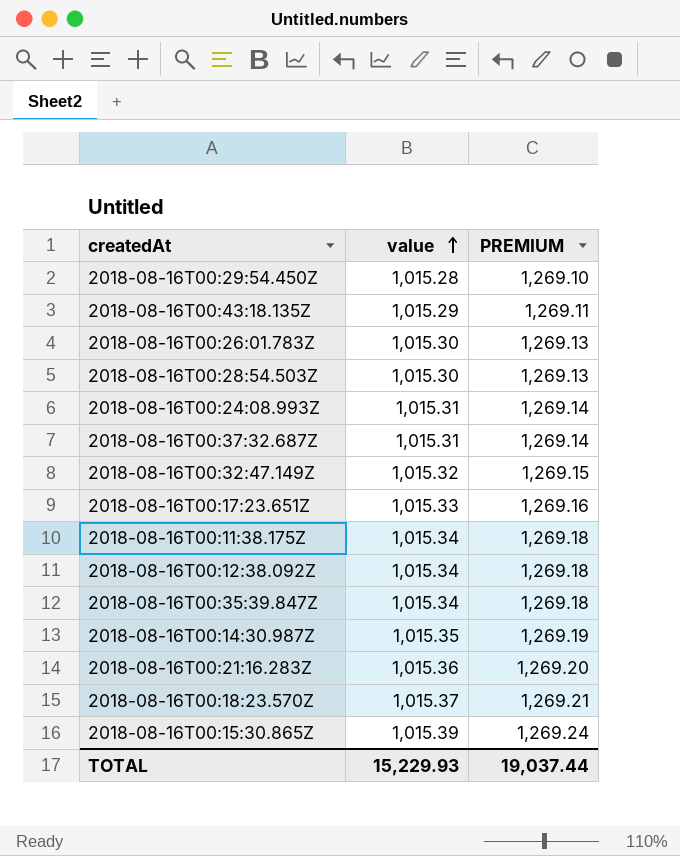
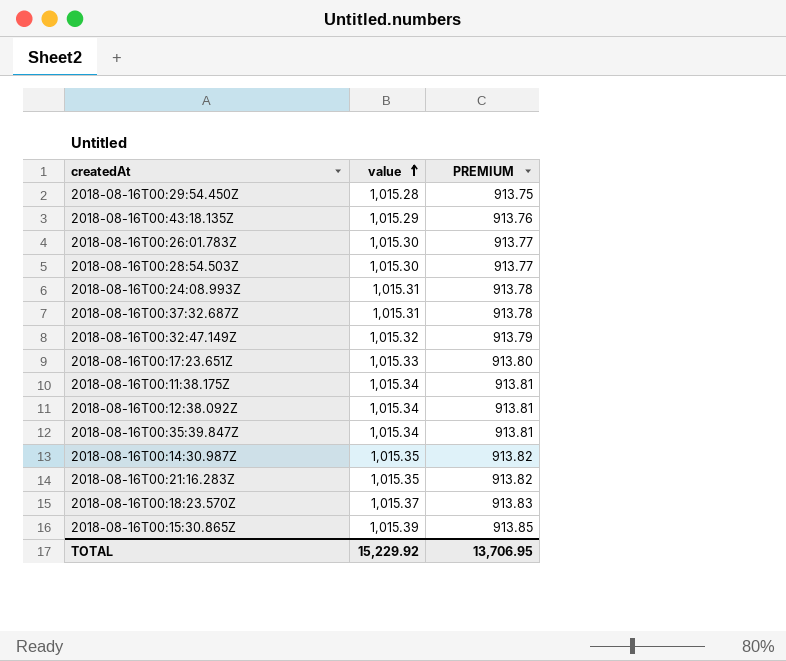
column PREMIUM | formula: [value] * 1.25 -> [value] * 0.9
2018-08-16T00:21:16.283Z | value: 1,015.36 -> 1,015.35
TOTAL | value: 15,229.93 -> 15,229.92
TOTAL | PREMIUM: 19,037.44 -> 13,706.95

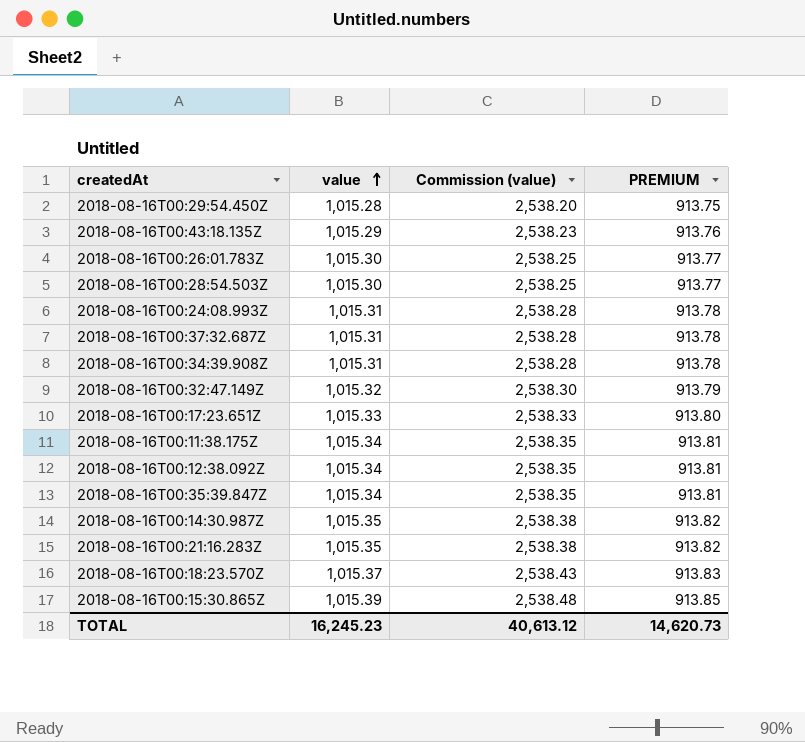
column Commission (value) | formula: none -> [value] * 2.5
row 2018-08-16T00:34:39.908Z: none -> 1,015.31 | 2,538.28 | 913.78
TOTAL | value: 15,229.92 -> 16,245.23
TOTAL | PREMIUM: 13,706.95 -> 14,620.73

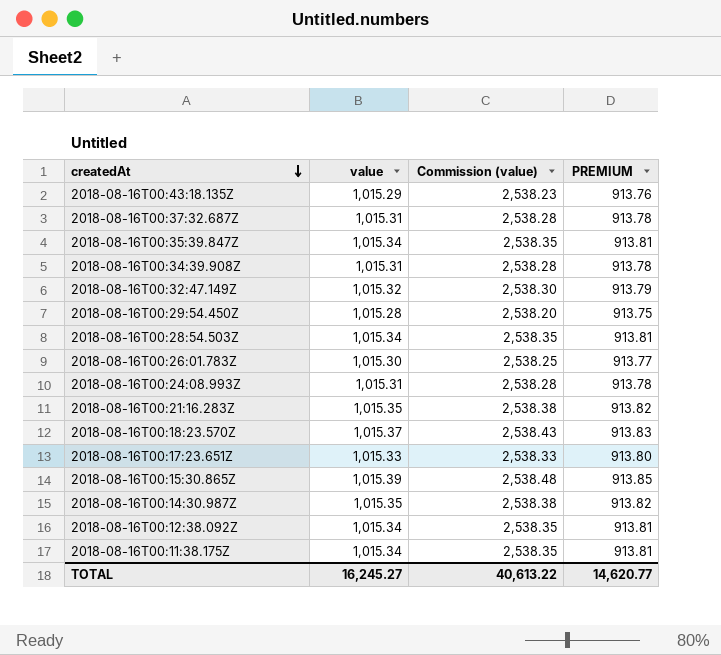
row order: value ascending -> createdAt descending
2018-08-16T00:28:54.503Z | value: 1,015.30 -> 1,015.34
2018-08-16T00:28:54.503Z | Commission (value): 2,538.25 -> 2,538.35
2018-08-16T00:28:54.503Z | PREMIUM: 913.77 -> 913.81
TOTAL | value: 16,245.23 -> 16,245.27
TOTAL | Commission (value): 40,613.12 -> 40,613.22
TOTAL | PREMIUM: 14,620.73 -> 14,620.77

